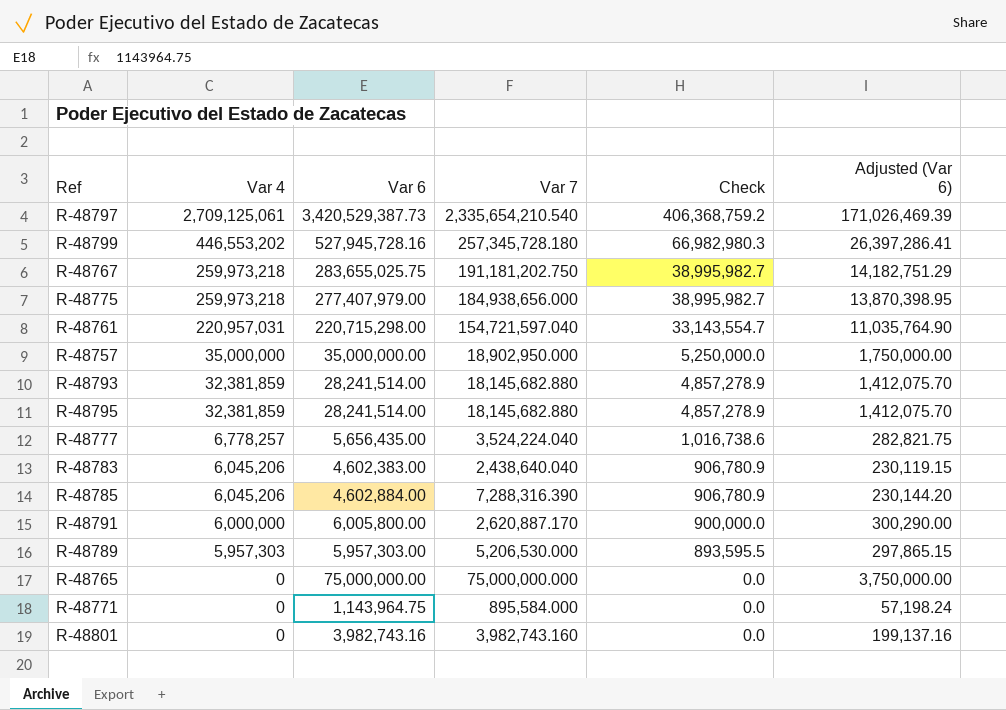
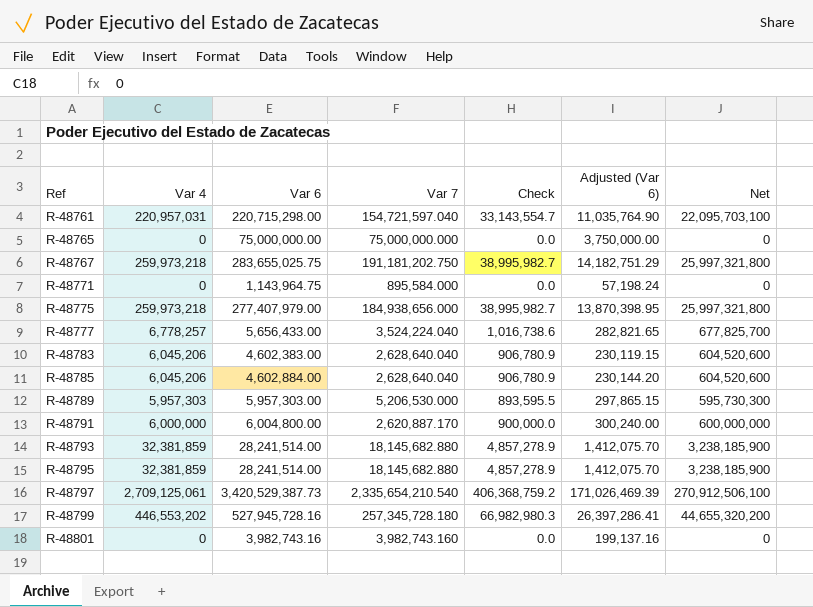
row order: Var 4 descending -> Ref ascending
column Net | formula: none -> [Var 4] * 100
row R-48757: 35,000,000 | 35,000,000.00 | 18,902,950.000 | 5,250,000.0 | 1,750,000.00 -> none
R-48777 | Var 6: 5,656,435.00 -> 5,656,433.00
R-48777 | Adjusted (Var 6): 282,821.75 -> 282,821.65
R-48783 | Var 7: 2,438,640.040 -> 2,628,640.040
R-48785 | Var 7: 7,288,316.390 -> 2,628,640.040
R-48791 | Var 6: 6,005,800.00 -> 6,004,800.00
R-48791 | Adjusted (Var 6): 300,290.00 -> 300,240.00

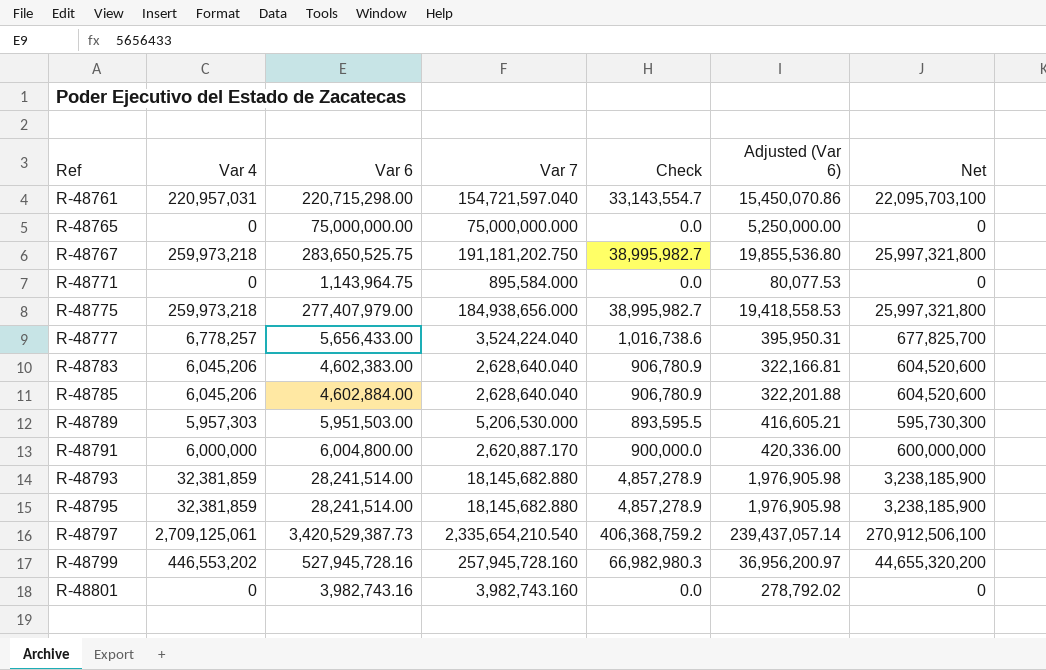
column Adjusted (Var 6) | formula: [Var 6] * 0.05 -> [Var 6] * 0.07
R-48767 | Var 6: 283,655,025.75 -> 283,650,525.75
R-48789 | Var 6: 5,957,303.00 -> 5,951,503.00
R-48799 | Var 7: 257,345,728.180 -> 257,945,728.160

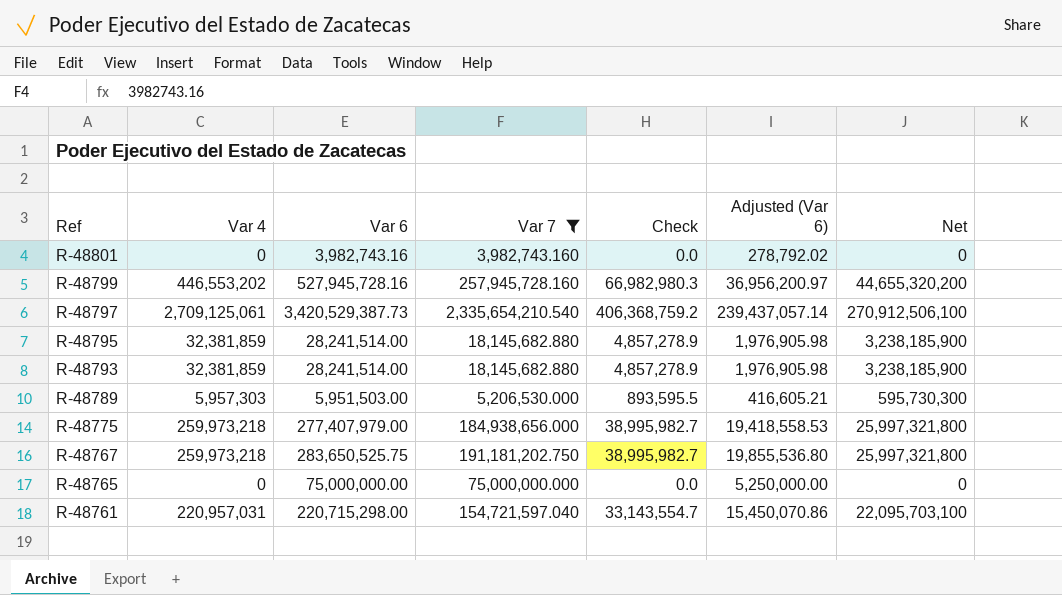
filter: none -> Var 7 >= 3,982,743.160
row order: Ref ascending -> Ref descending

